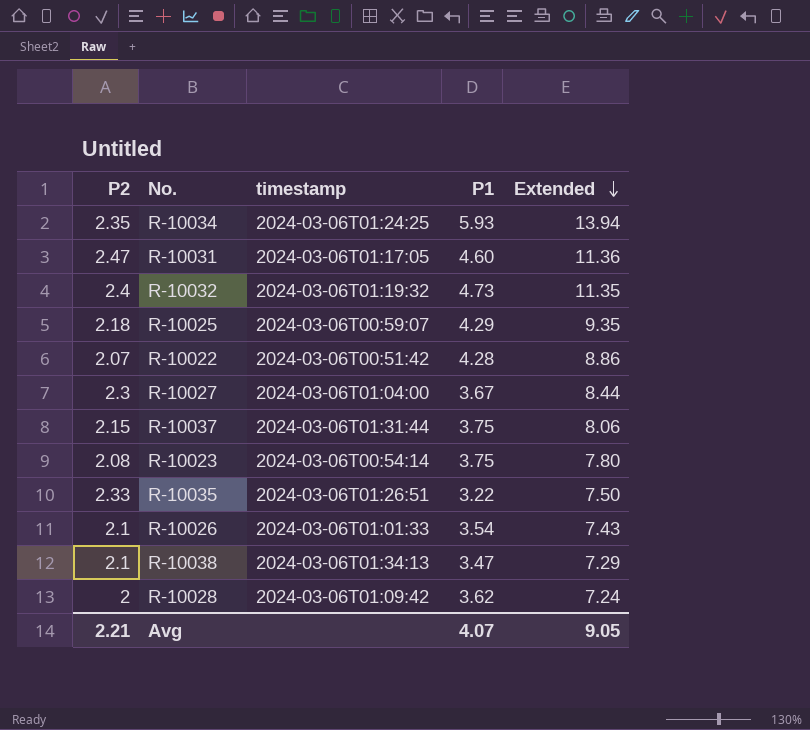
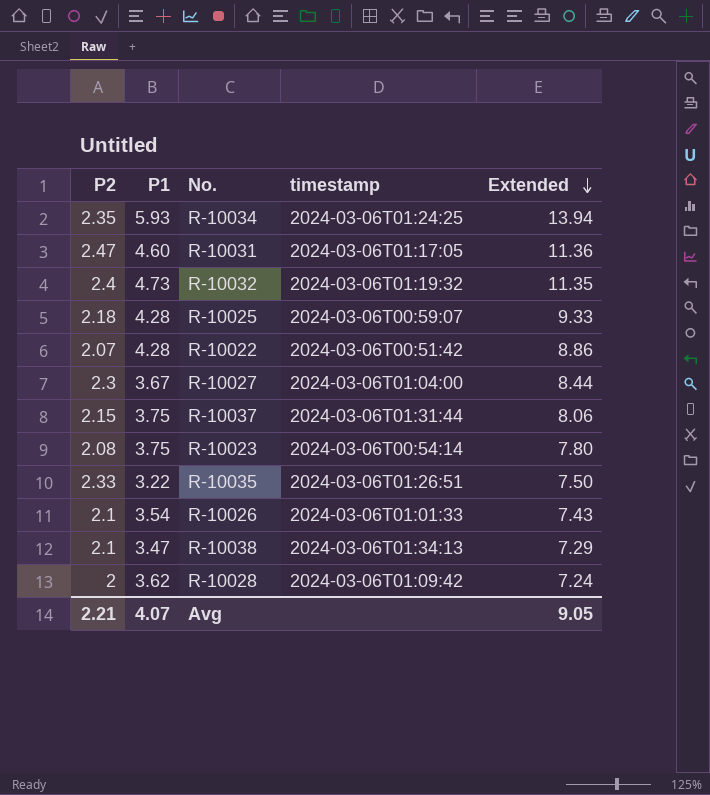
column P1 | position: 4 -> 2
R-10025 | P1: 4.29 -> 4.28
R-10025 | Extended: 9.35 -> 9.33

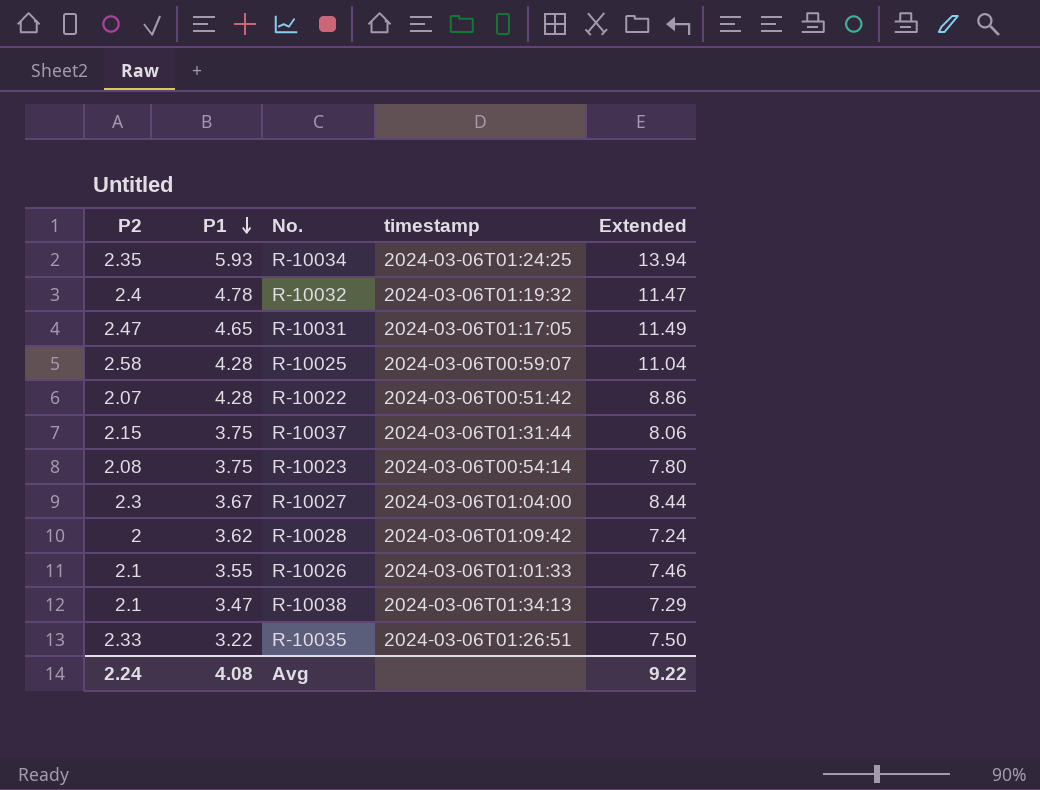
row order: Extended descending -> P1 descending
R-10032 | P1: 4.73 -> 4.78
R-10032 | Extended: 11.35 -> 11.47
R-10031 | P1: 4.60 -> 4.65
R-10031 | Extended: 11.36 -> 11.49
R-10025 | P2: 2.18 -> 2.58
R-10025 | Extended: 9.33 -> 11.04
R-10026 | P1: 3.54 -> 3.55
R-10026 | Extended: 7.43 -> 7.46
Avg | P2: 2.21 -> 2.24
Avg | P1: 4.07 -> 4.08
Avg | Extended: 9.05 -> 9.22

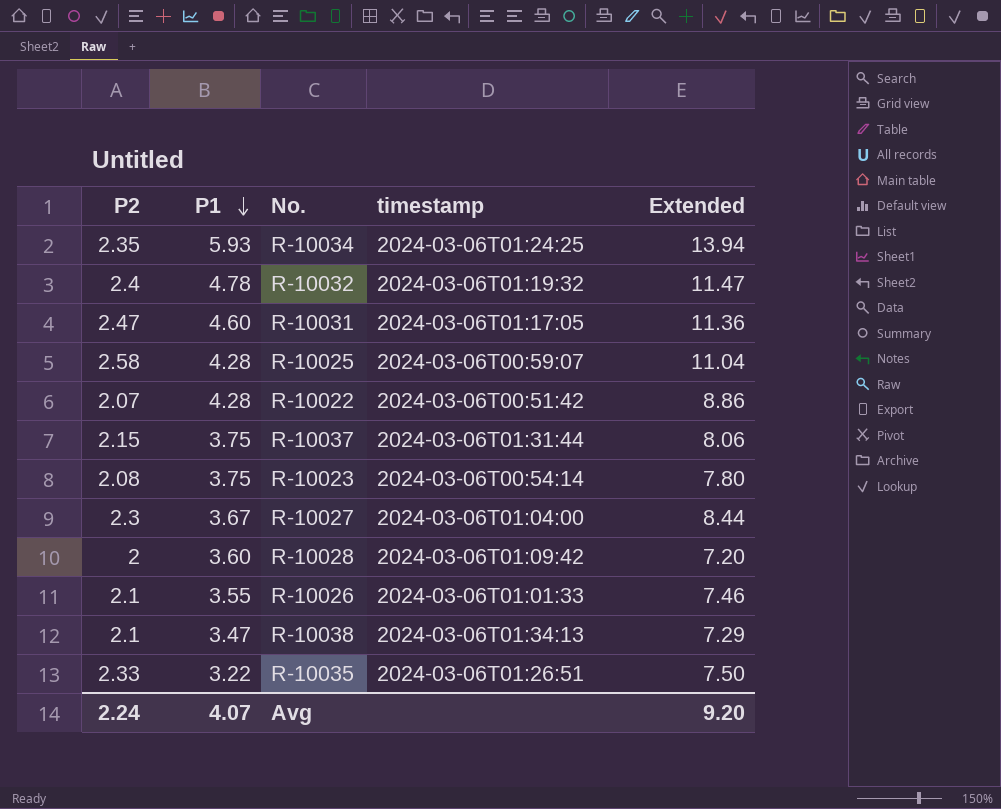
R-10031 | P1: 4.65 -> 4.60
R-10031 | Extended: 11.49 -> 11.36
R-10028 | P1: 3.62 -> 3.60
R-10028 | Extended: 7.24 -> 7.20
Avg | P1: 4.08 -> 4.07
Avg | Extended: 9.22 -> 9.20

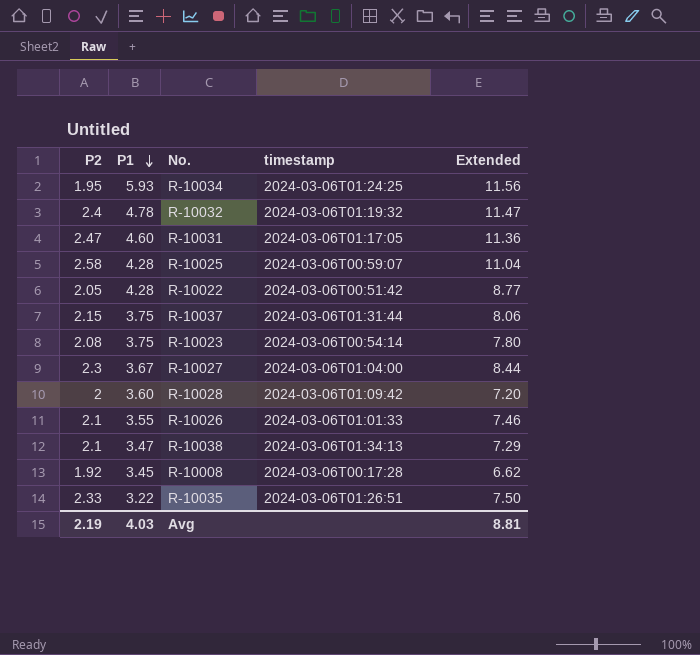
R-10034 | P2: 2.35 -> 1.95
R-10034 | Extended: 13.94 -> 11.56
R-10022 | P2: 2.07 -> 2.05
R-10022 | Extended: 8.86 -> 8.77
row R-10008: none -> 1.92 | 3.45 | 2024-03-06T00:17:28 | 6.62
Avg | P2: 2.24 -> 2.19
Avg | P1: 4.07 -> 4.03
Avg | Extended: 9.20 -> 8.81

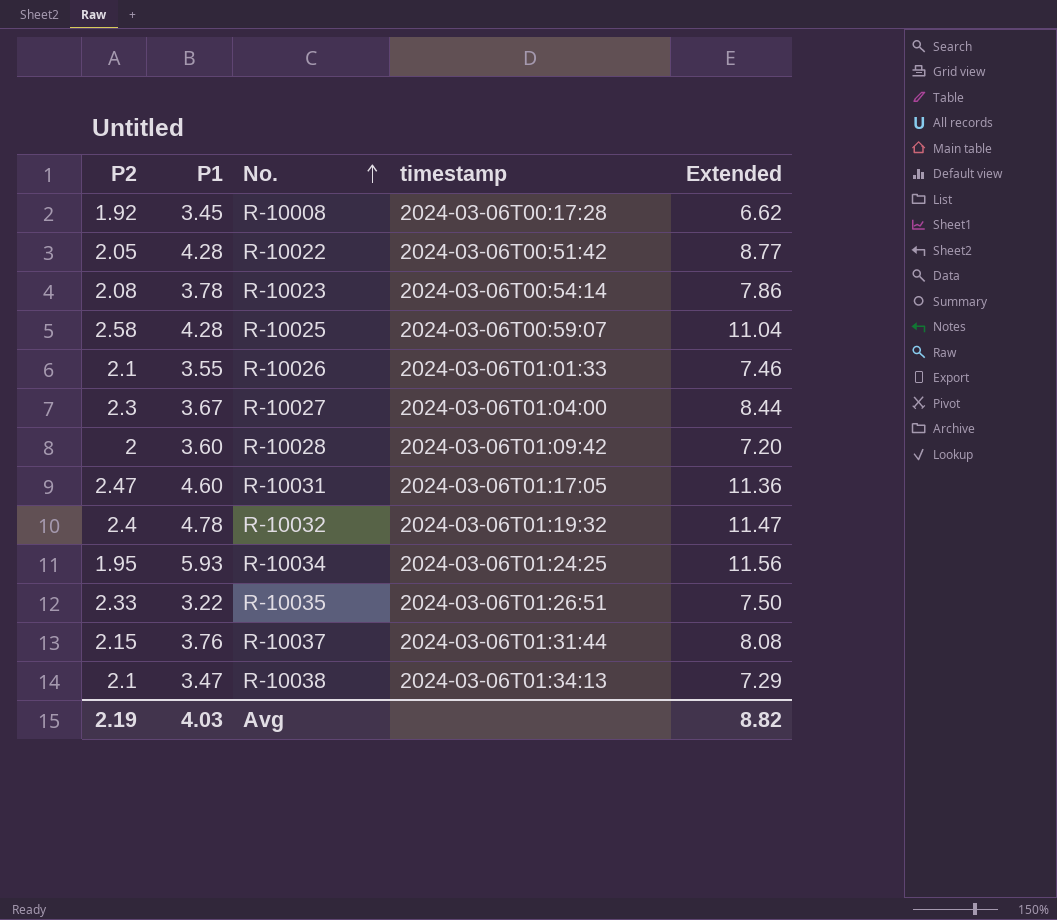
row order: P1 descending -> No. ascending
R-10023 | P1: 3.75 -> 3.78
R-10023 | Extended: 7.80 -> 7.86
R-10037 | P1: 3.75 -> 3.76
R-10037 | Extended: 8.06 -> 8.08
Avg | Extended: 8.81 -> 8.82

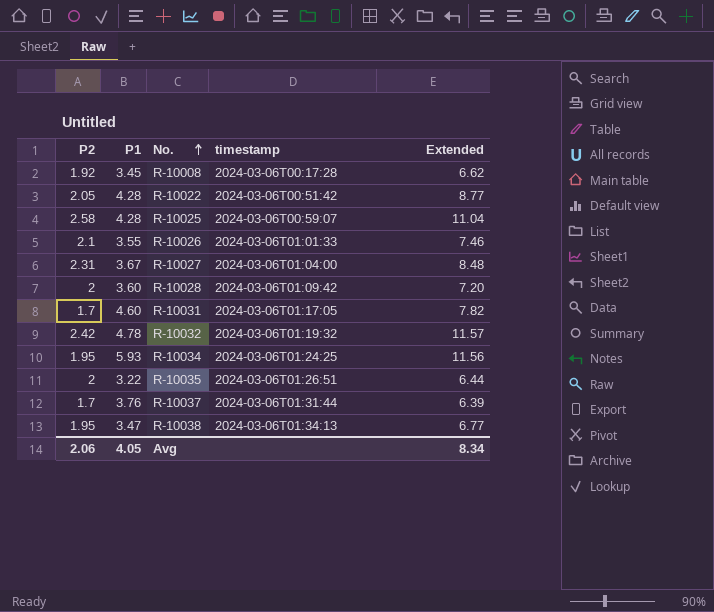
row R-10023: 2.08 | 3.78 | 2024-03-06T00:54:14 | 7.86 -> none
R-10027 | P2: 2.3 -> 2.31
R-10027 | Extended: 8.44 -> 8.48
R-10031 | P2: 2.47 -> 1.7
R-10031 | Extended: 11.36 -> 7.82
R-10032 | P2: 2.4 -> 2.42
R-10032 | Extended: 11.47 -> 11.57
R-10035 | P2: 2.33 -> 2
R-10035 | Extended: 7.50 -> 6.44
R-10037 | P2: 2.15 -> 1.7
R-10037 | Extended: 8.08 -> 6.39
R-10038 | P2: 2.1 -> 1.95
R-10038 | Extended: 7.29 -> 6.77
Avg | P2: 2.19 -> 2.06
Avg | P1: 4.03 -> 4.05
Avg | Extended: 8.82 -> 8.34

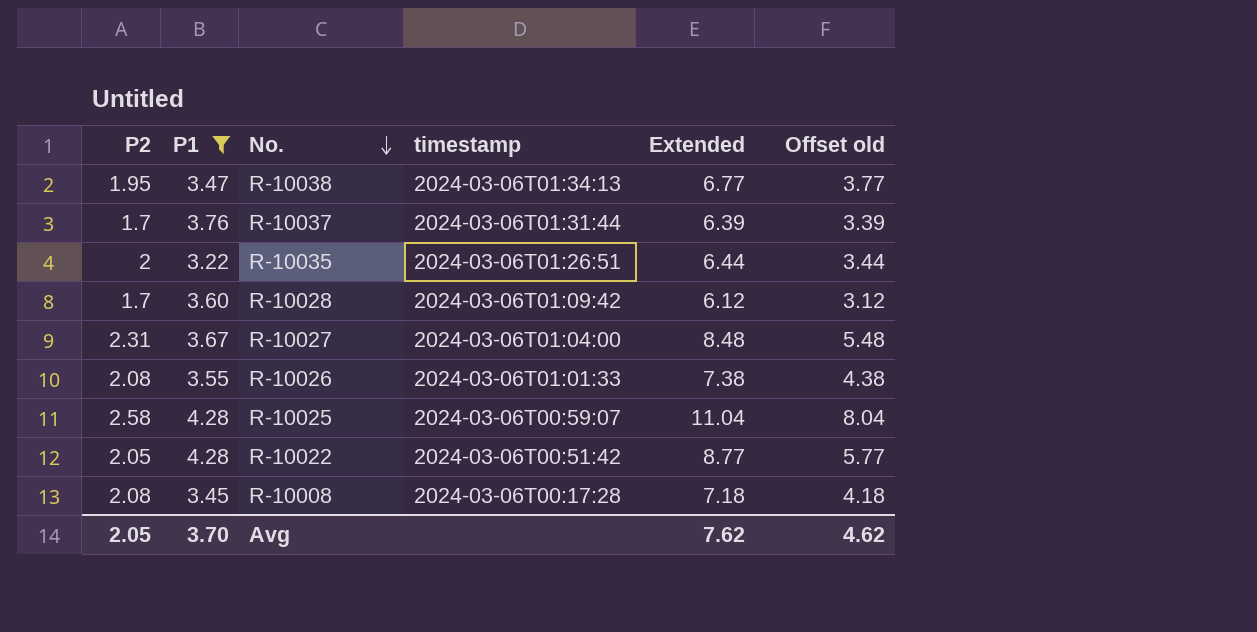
filter: none -> P1 <= 4.28
row order: No. ascending -> No. descending
column Offset old | formula: none -> [Extended] - 3
R-10028 | P2: 2 -> 1.7
R-10028 | Extended: 7.20 -> 6.12
R-10026 | P2: 2.1 -> 2.08
R-10026 | Extended: 7.46 -> 7.38
R-10008 | P2: 1.92 -> 2.08
R-10008 | Extended: 6.62 -> 7.18
Avg | P2: 2.06 -> 2.05
Avg | P1: 4.05 -> 3.70
Avg | Extended: 8.34 -> 7.62

